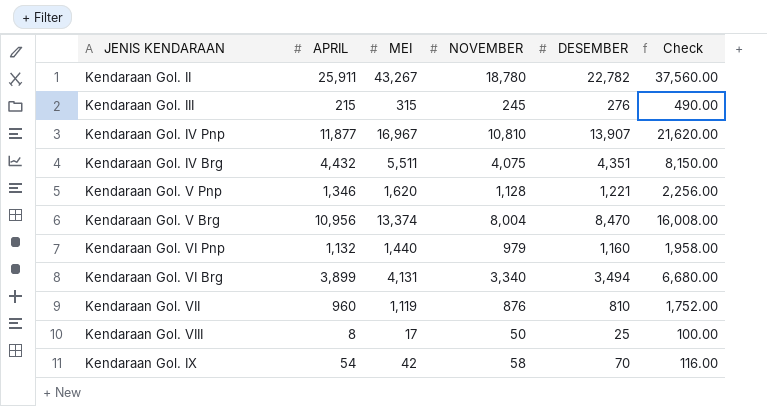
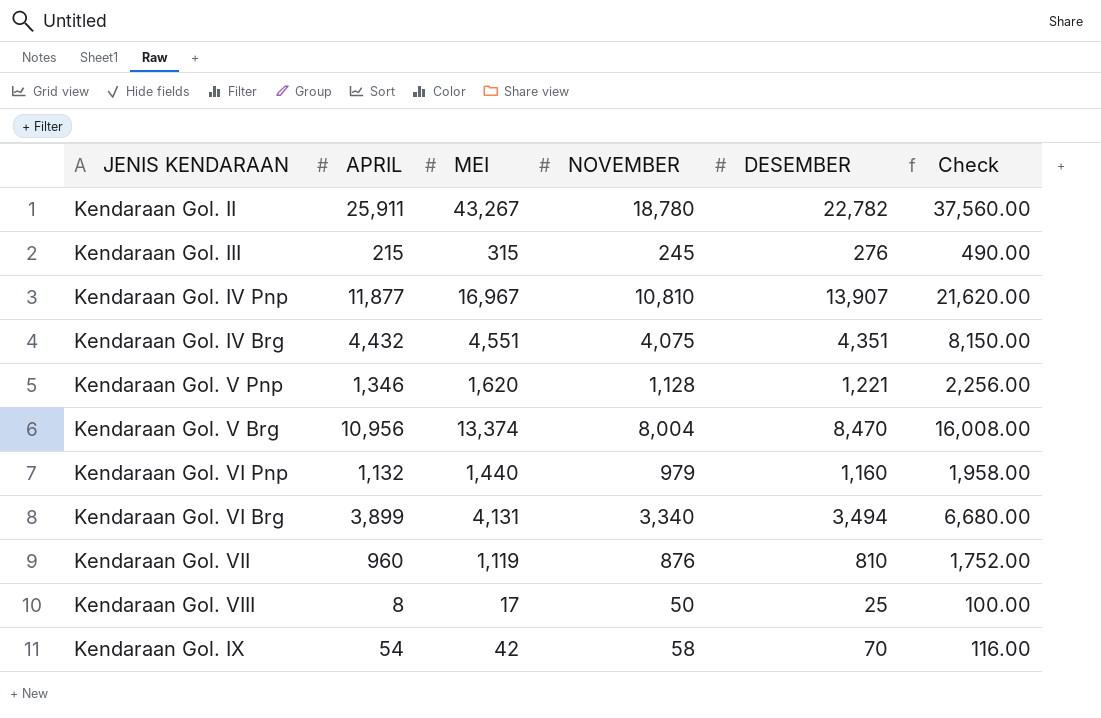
Kendaraan Gol. IV Brg | MEI: 5,511 -> 4,551

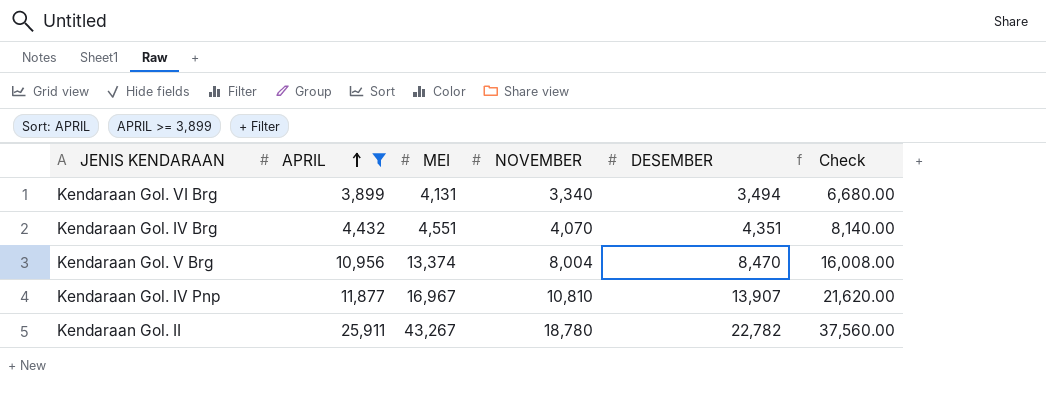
filter: none -> APRIL >= 3,899
row order: none -> APRIL ascending
Kendaraan Gol. IV Brg | NOVEMBER: 4,075 -> 4,070
Kendaraan Gol. IV Brg | Check: 8,150.00 -> 8,140.00

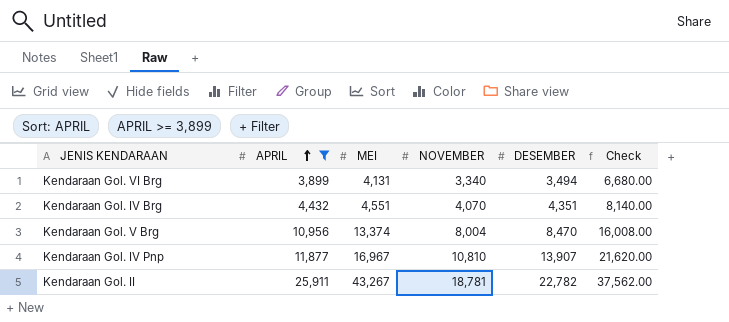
Kendaraan Gol. II | NOVEMBER: 18,780 -> 18,781
Kendaraan Gol. II | Check: 37,560.00 -> 37,562.00

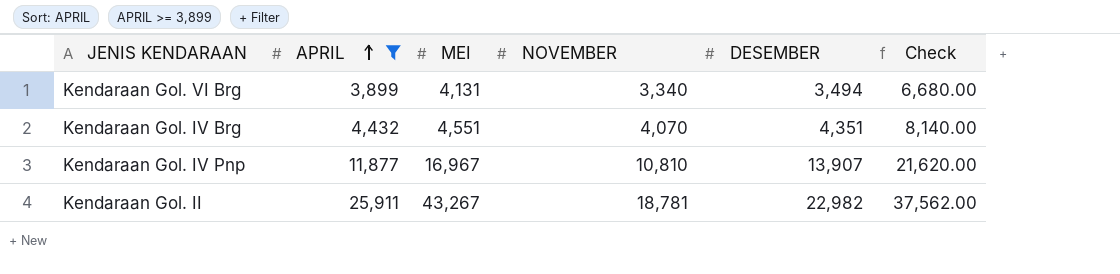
row Kendaraan Gol. V Brg: 10,956 | 13,374 | 8,004 | 8,470 | 16,008.00 -> none
Kendaraan Gol. II | DESEMBER: 22,782 -> 22,982

